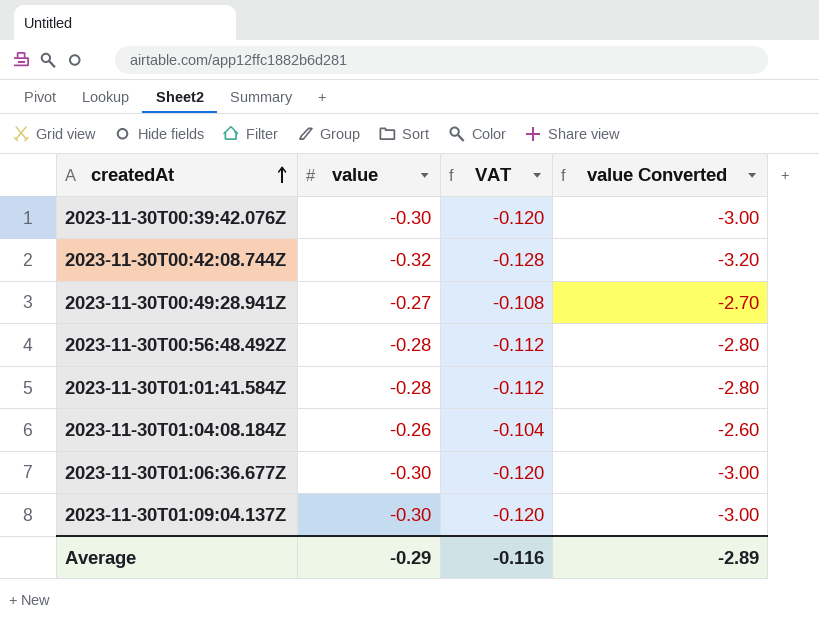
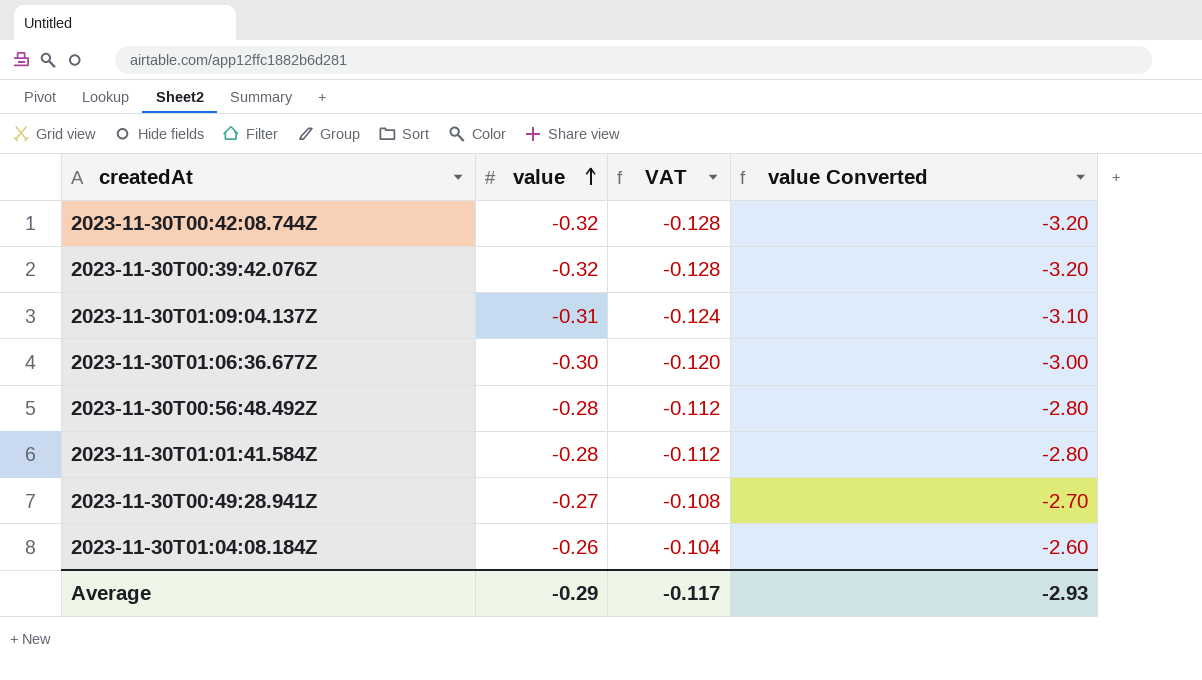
row order: createdAt ascending -> value ascending
2023-11-30T00:39:42.076Z | value: -0.30 -> -0.32
2023-11-30T00:39:42.076Z | VAT: -0.120 -> -0.128
2023-11-30T00:39:42.076Z | value Converted: -3.00 -> -3.20
2023-11-30T01:09:04.137Z | value: -0.30 -> -0.31
2023-11-30T01:09:04.137Z | VAT: -0.120 -> -0.124
2023-11-30T01:09:04.137Z | value Converted: -3.00 -> -3.10
Average | VAT: -0.116 -> -0.117
Average | value Converted: -2.89 -> -2.93

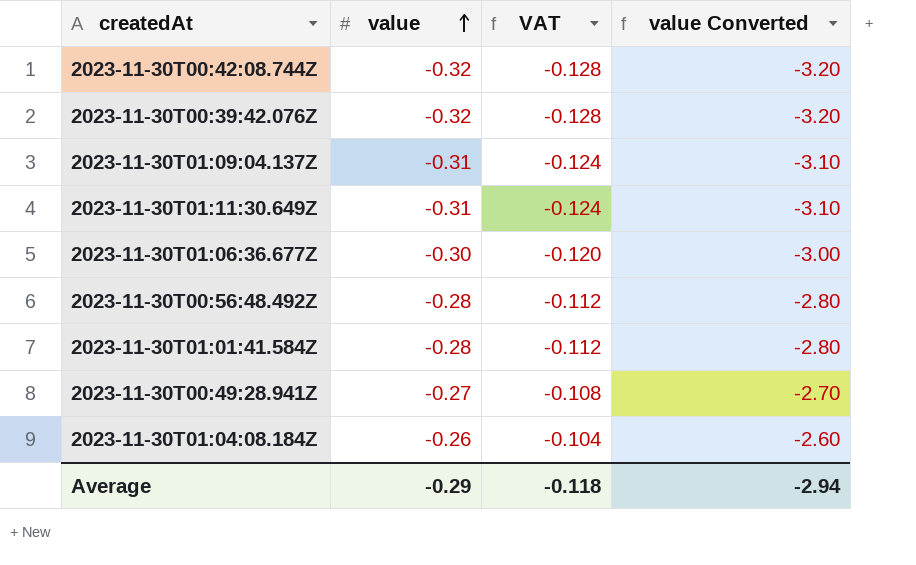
row 2023-11-30T01:11:30.649Z: none -> -0.31 | -0.124 | -3.10
Average | VAT: -0.117 -> -0.118
Average | value Converted: -2.93 -> -2.94

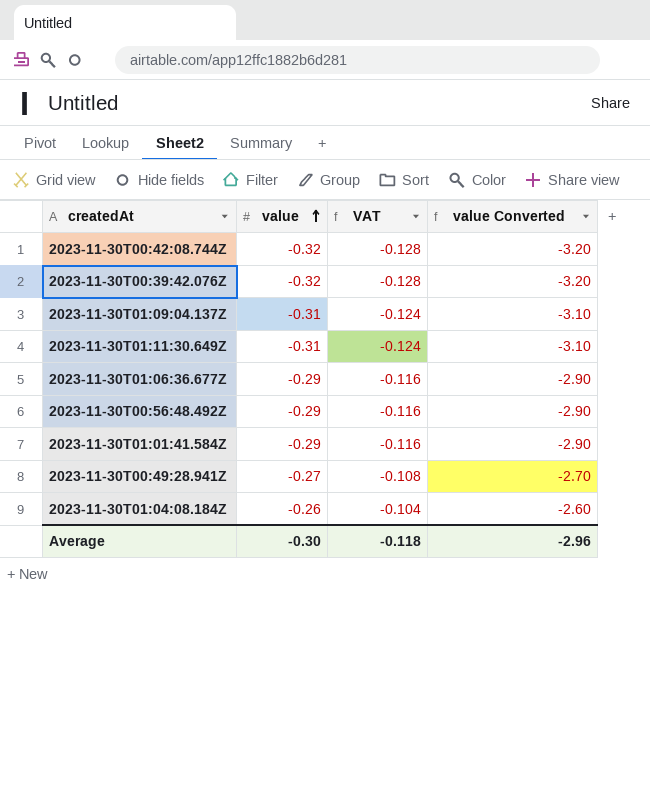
2023-11-30T01:06:36.677Z | value: -0.30 -> -0.29
2023-11-30T01:06:36.677Z | VAT: -0.120 -> -0.116
2023-11-30T01:06:36.677Z | value Converted: -3.00 -> -2.90
2023-11-30T00:56:48.492Z | value: -0.28 -> -0.29
2023-11-30T00:56:48.492Z | VAT: -0.112 -> -0.116
2023-11-30T00:56:48.492Z | value Converted: -2.80 -> -2.90
2023-11-30T01:01:41.584Z | value: -0.28 -> -0.29
2023-11-30T01:01:41.584Z | VAT: -0.112 -> -0.116
2023-11-30T01:01:41.584Z | value Converted: -2.80 -> -2.90
Average | value: -0.29 -> -0.30
Average | value Converted: -2.94 -> -2.96

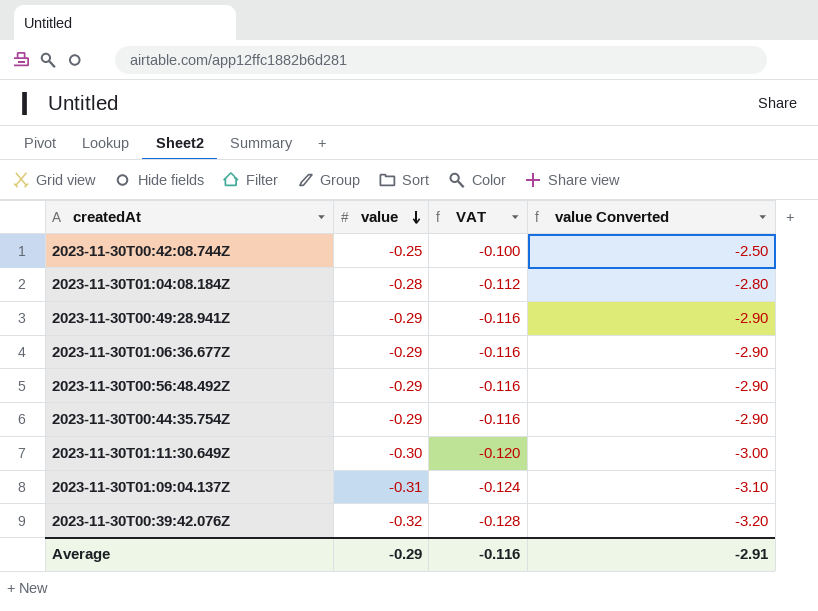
row order: value ascending -> value descending
row 2023-11-30T01:01:41.584Z: -0.29 | -0.116 | -2.90 -> none
2023-11-30T00:42:08.744Z | value: -0.32 -> -0.25
2023-11-30T00:42:08.744Z | VAT: -0.128 -> -0.100
2023-11-30T00:42:08.744Z | value Converted: -3.20 -> -2.50
2023-11-30T01:04:08.184Z | value: -0.26 -> -0.28
2023-11-30T01:04:08.184Z | VAT: -0.104 -> -0.112
2023-11-30T01:04:08.184Z | value Converted: -2.60 -> -2.80
2023-11-30T00:49:28.941Z | value: -0.27 -> -0.29
2023-11-30T00:49:28.941Z | VAT: -0.108 -> -0.116
2023-11-30T00:49:28.941Z | value Converted: -2.70 -> -2.90
row 2023-11-30T00:44:35.754Z: none -> -0.29 | -0.116 | -2.90
2023-11-30T01:11:30.649Z | value: -0.31 -> -0.30
2023-11-30T01:11:30.649Z | VAT: -0.124 -> -0.120
2023-11-30T01:11:30.649Z | value Converted: -3.10 -> -3.00
Average | value: -0.30 -> -0.29
Average | VAT: -0.118 -> -0.116
Average | value Converted: -2.96 -> -2.91

